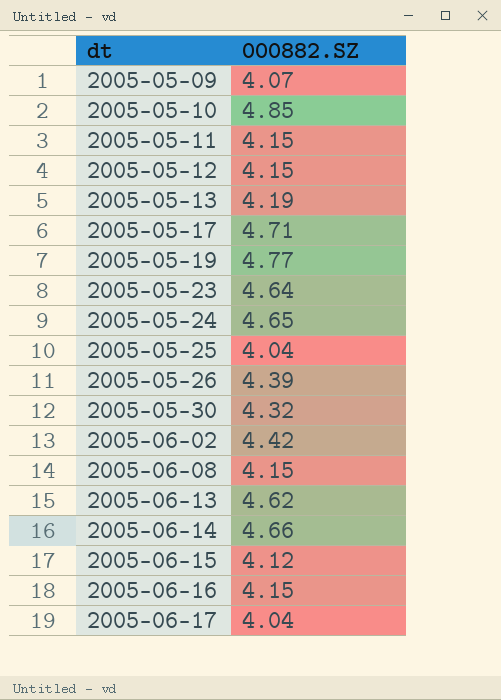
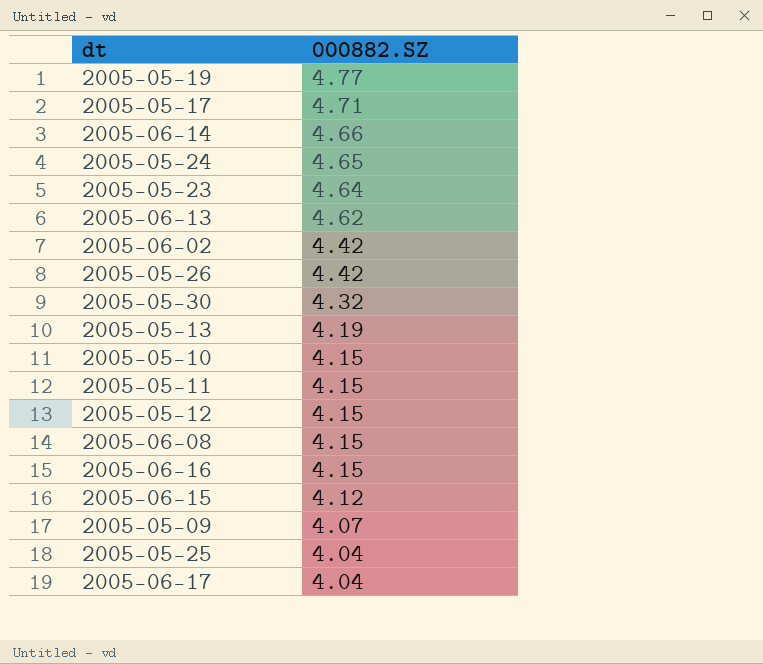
row order: dt ascending -> 000882.SZ descending
2005-05-26 | 000882.SZ: 4.39 -> 4.42
2005-05-10 | 000882.SZ: 4.85 -> 4.15

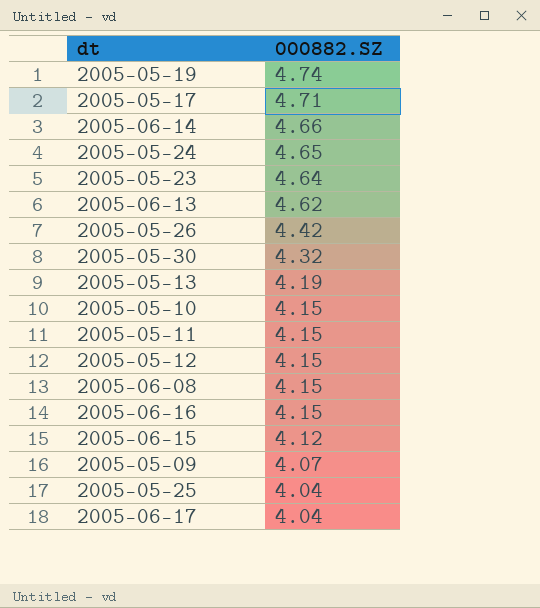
row 2005-06-02: 4.42 -> none
2005-05-19 | 000882.SZ: 4.77 -> 4.74

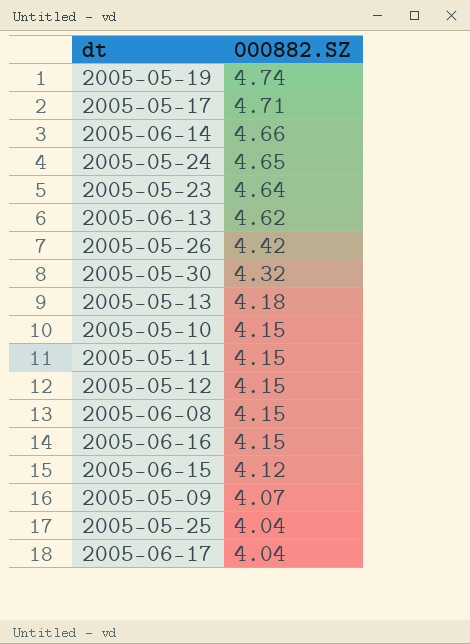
2005-05-13 | 000882.SZ: 4.19 -> 4.18

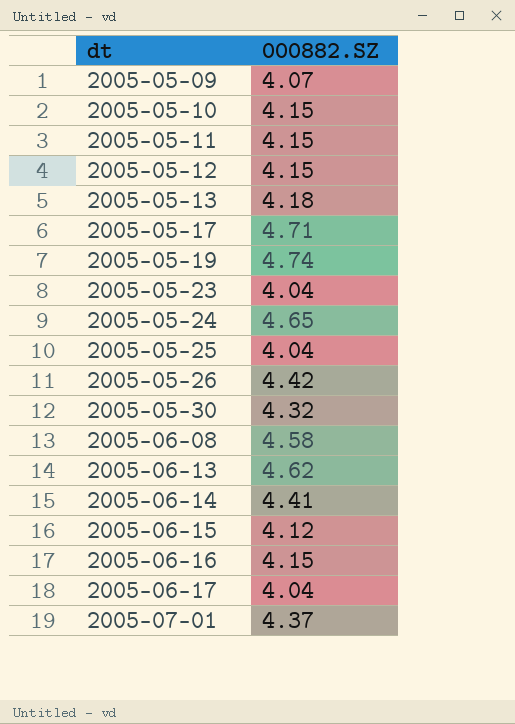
row order: 000882.SZ descending -> dt ascending
2005-05-23 | 000882.SZ: 4.64 -> 4.04
2005-06-08 | 000882.SZ: 4.15 -> 4.58
2005-06-14 | 000882.SZ: 4.66 -> 4.41
row 2005-07-01: none -> 4.37

